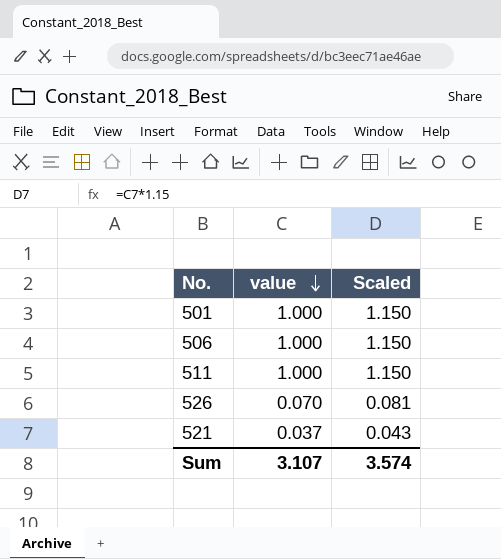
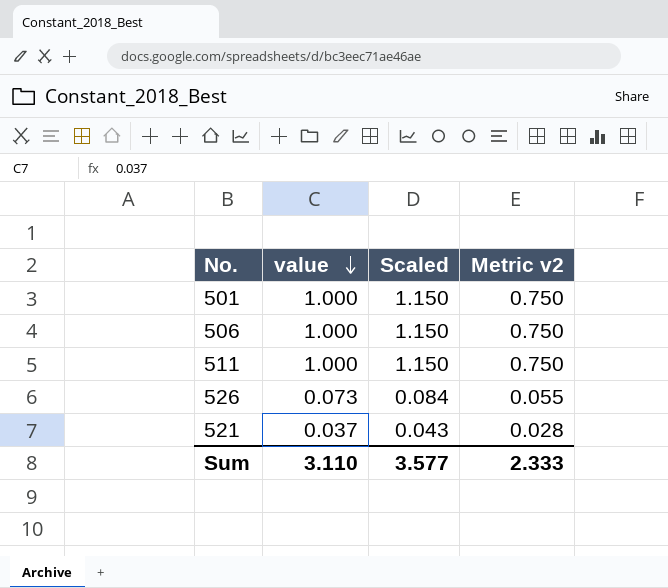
column Metric v2 | formula: none -> [value] * 0.75
526 | value: 0.070 -> 0.073
526 | Scaled: 0.081 -> 0.084
Sum | value: 3.107 -> 3.110
Sum | Scaled: 3.574 -> 3.577

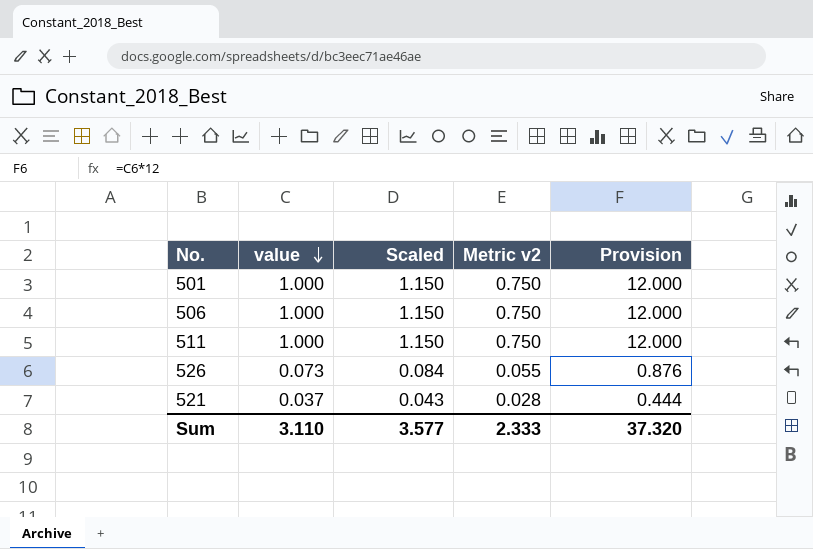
column Provision | formula: none -> [value] * 12

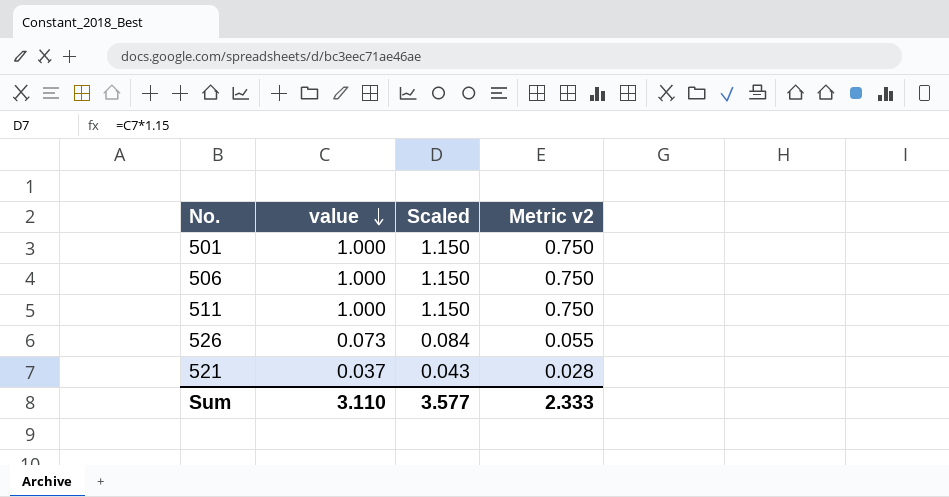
column Provision | formula: [value] * 12 -> none

